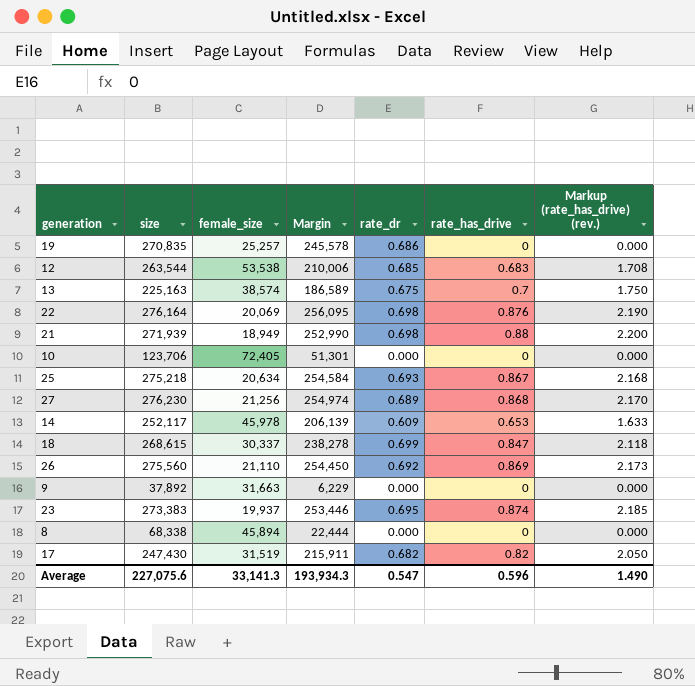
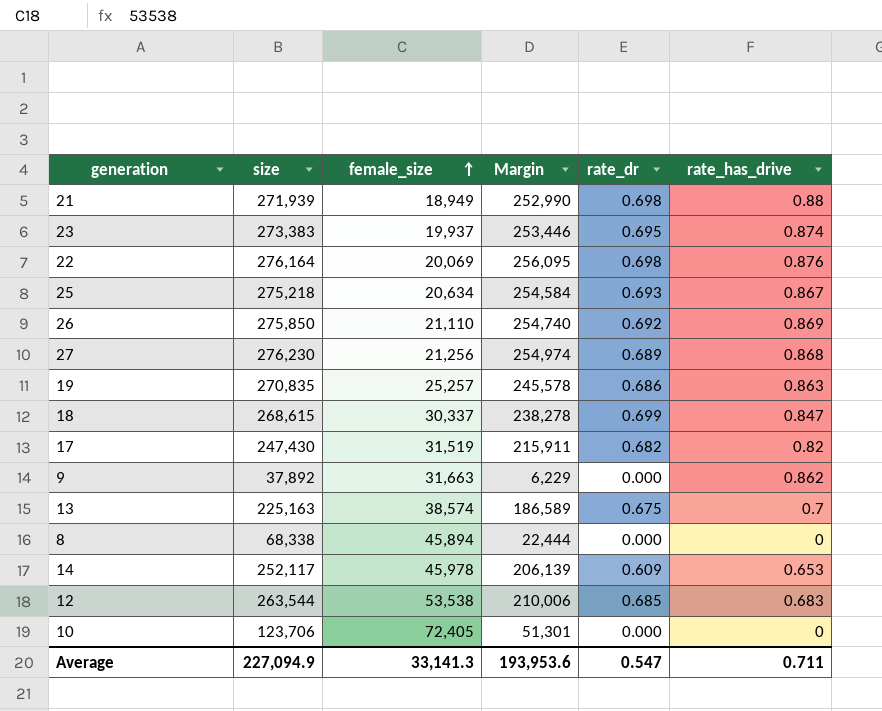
row order: none -> female_size ascending
column Markup (rate_has_drive) (rev.) | formula: [rate_has_drive] * 2.5 -> none
26 | size: 275,560 -> 275,850
26 | Margin: 254,450 -> 254,740
19 | rate_has_drive: 0 -> 0.863
9 | rate_has_drive: 0 -> 0.862
Average | size: 227,075.6 -> 227,094.9
Average | Margin: 193,934.3 -> 193,953.6
Average | rate_has_drive: 0.596 -> 0.711

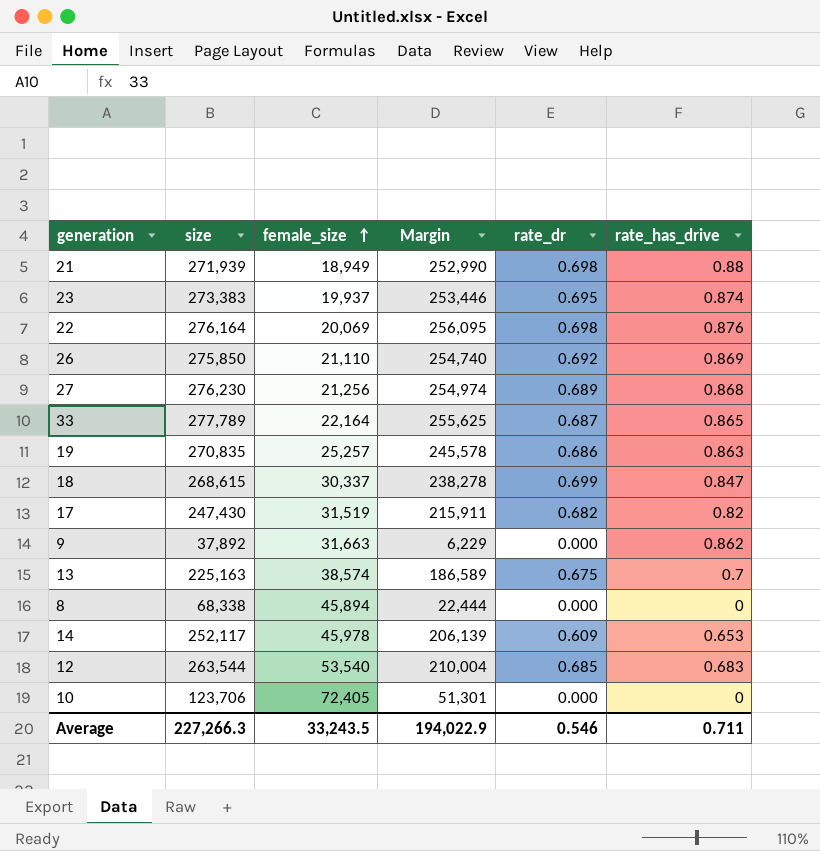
row 25: 275,218 | 20,634 | 254,584 | 0.693 | 0.867 -> none
row 33: none -> 277,789 | 22,164 | 255,625 | 0.687 | 0.865
12 | female_size: 53,538 -> 53,540
12 | Margin: 210,006 -> 210,004
Average | size: 227,094.9 -> 227,266.3
Average | female_size: 33,141.3 -> 33,243.5
Average | Margin: 193,953.6 -> 194,022.9
Average | rate_dr: 0.547 -> 0.546

